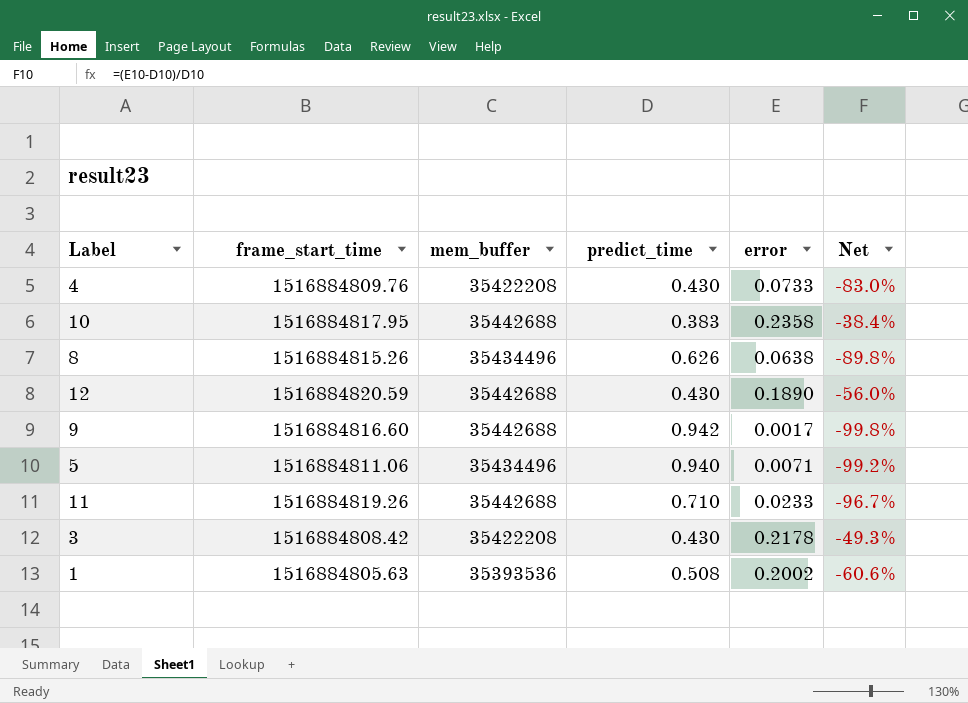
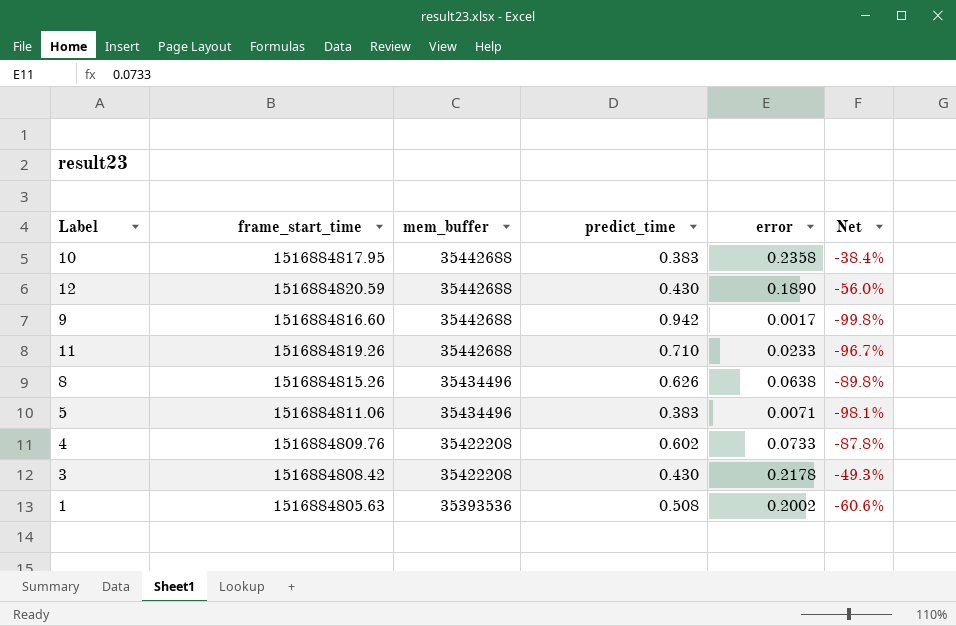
row order: none -> mem_buffer descending
5 | predict_time: 0.940 -> 0.383
5 | Net: -99.2% -> -98.1%
4 | predict_time: 0.430 -> 0.602
4 | Net: -83.0% -> -87.8%

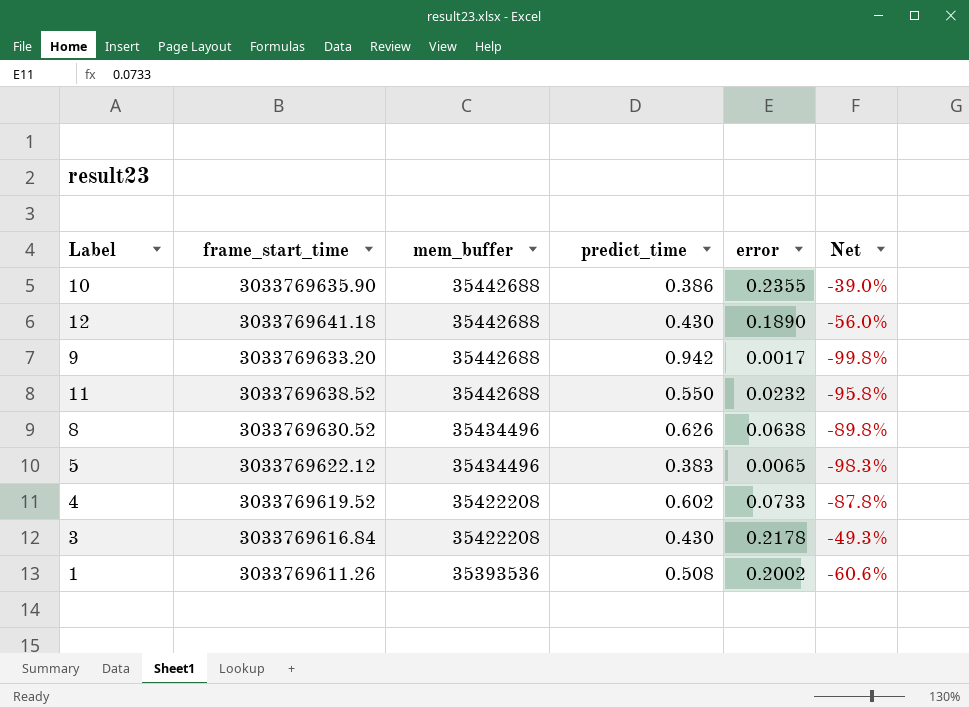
10 | frame_start_time: 1516884817.95 -> 3033769635.90
10 | predict_time: 0.383 -> 0.386
10 | error: 0.2358 -> 0.2355
10 | Net: -38.4% -> -39.0%
12 | frame_start_time: 1516884820.59 -> 3033769641.18
9 | frame_start_time: 1516884816.60 -> 3033769633.20
11 | frame_start_time: 1516884819.26 -> 3033769638.52
11 | predict_time: 0.710 -> 0.550
11 | error: 0.0233 -> 0.0232
11 | Net: -96.7% -> -95.8%
8 | frame_start_time: 1516884815.26 -> 3033769630.52
5 | frame_start_time: 1516884811.06 -> 3033769622.12
5 | error: 0.0071 -> 0.0065
5 | Net: -98.1% -> -98.3%
4 | frame_start_time: 1516884809.76 -> 3033769619.52
3 | frame_start_time: 1516884808.42 -> 3033769616.84
1 | frame_start_time: 1516884805.63 -> 3033769611.26

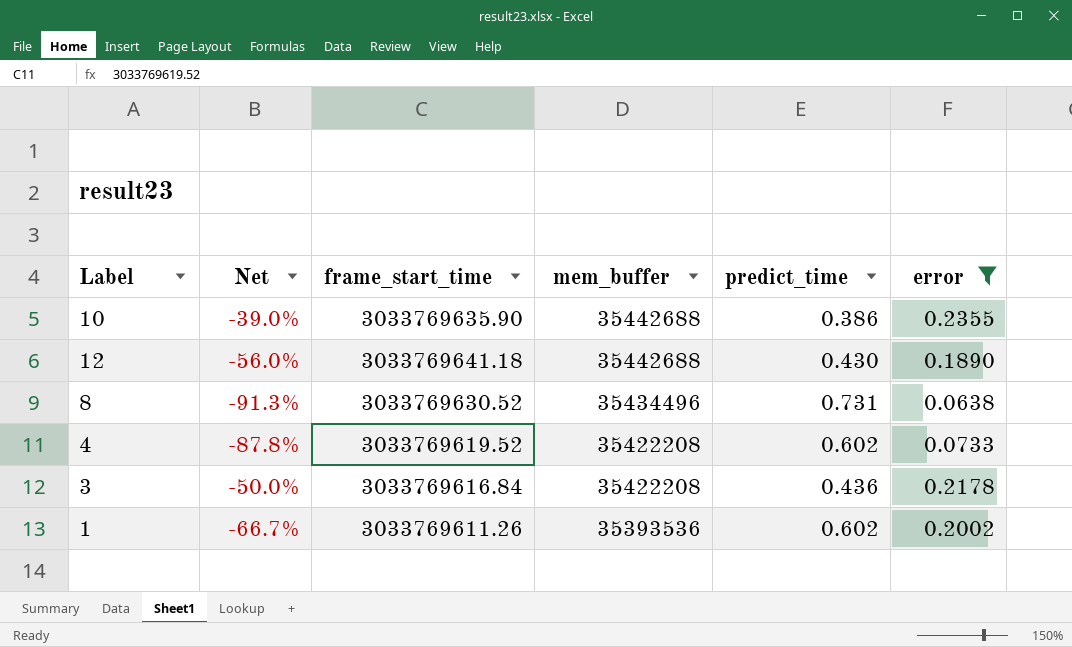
filter: none -> error >= 0.0638
column Net | position: 6 -> 2
8 | Net: -89.8% -> -91.3%
8 | predict_time: 0.626 -> 0.731
3 | Net: -49.3% -> -50.0%
3 | predict_time: 0.430 -> 0.436
1 | Net: -60.6% -> -66.7%
1 | predict_time: 0.508 -> 0.602

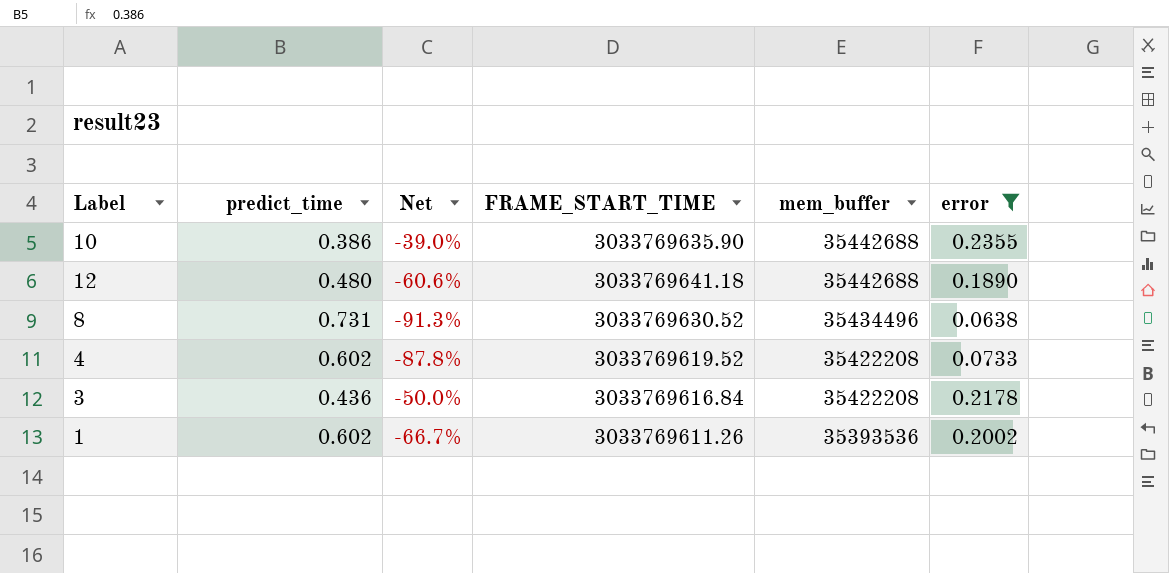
column predict_time | position: 5 -> 2
column name: frame_start_time -> FRAME_START_TIME
12 | predict_time: 0.430 -> 0.480
12 | Net: -56.0% -> -60.6%

